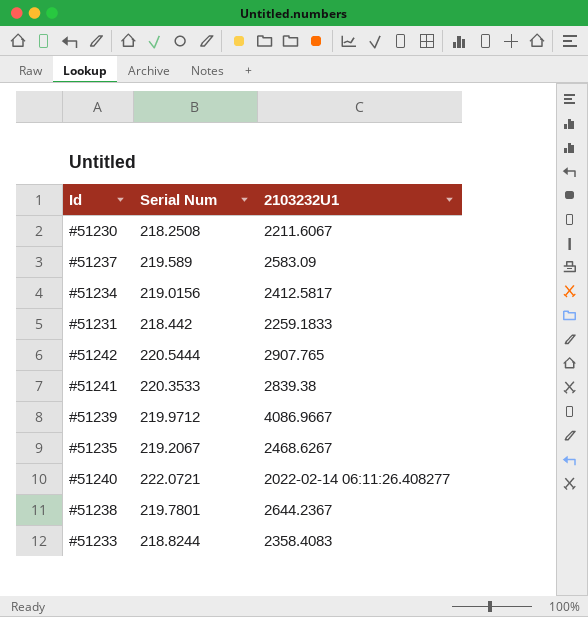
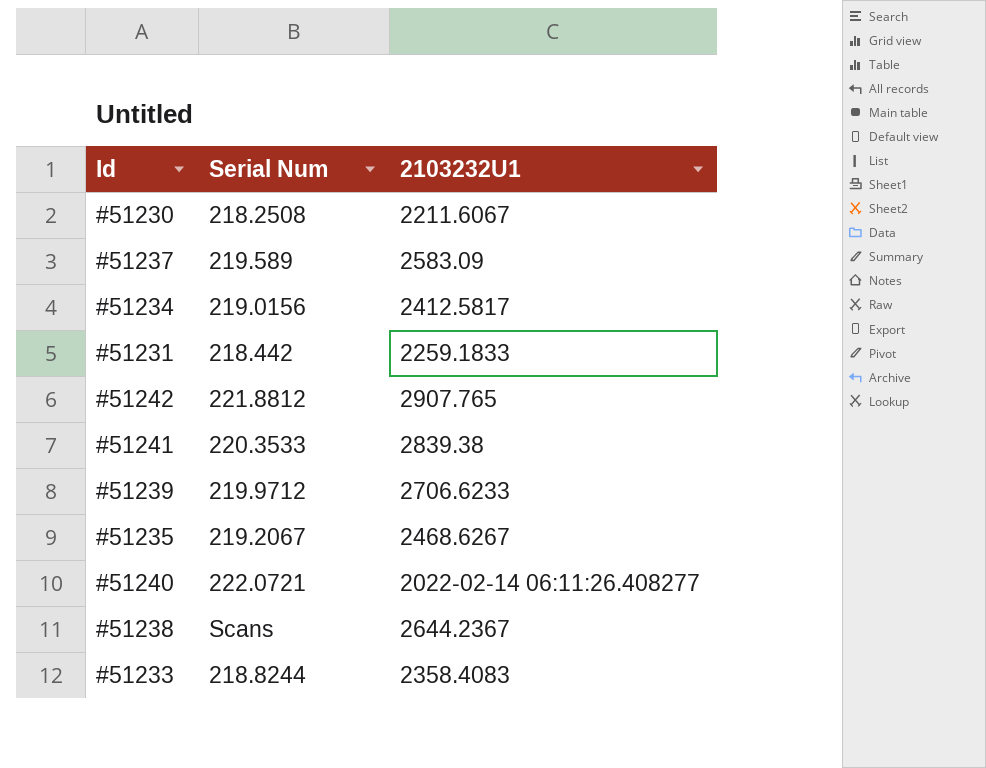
#51242 | Serial Num: 220.5444 -> 221.8812
#51239 | 2103232U1: 4086.9667 -> 2706.6233
#51238 | Serial Num: 219.7801 -> Scans

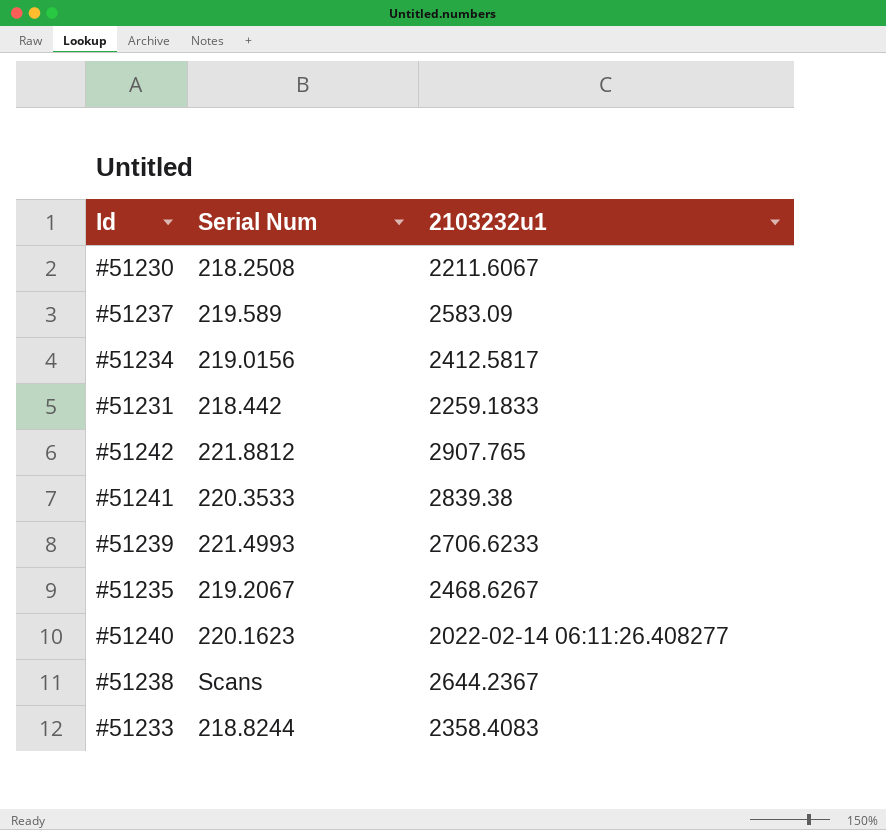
column name: 2103232U1 -> 2103232u1
#51239 | Serial Num: 219.9712 -> 221.4993
#51240 | Serial Num: 222.0721 -> 220.1623

